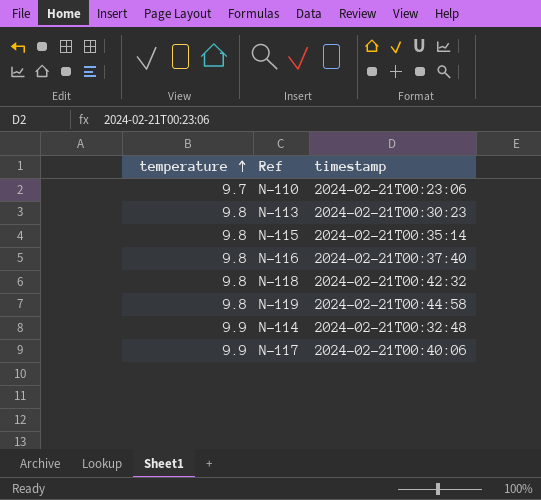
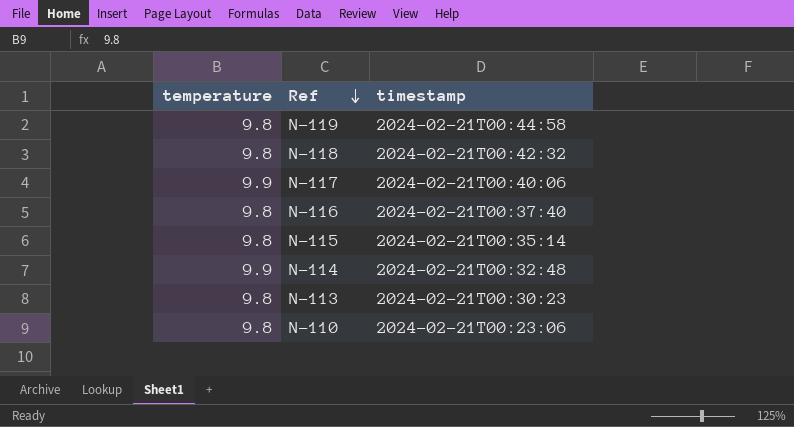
row order: temperature ascending -> Ref descending
N-110 | temperature: 9.7 -> 9.8

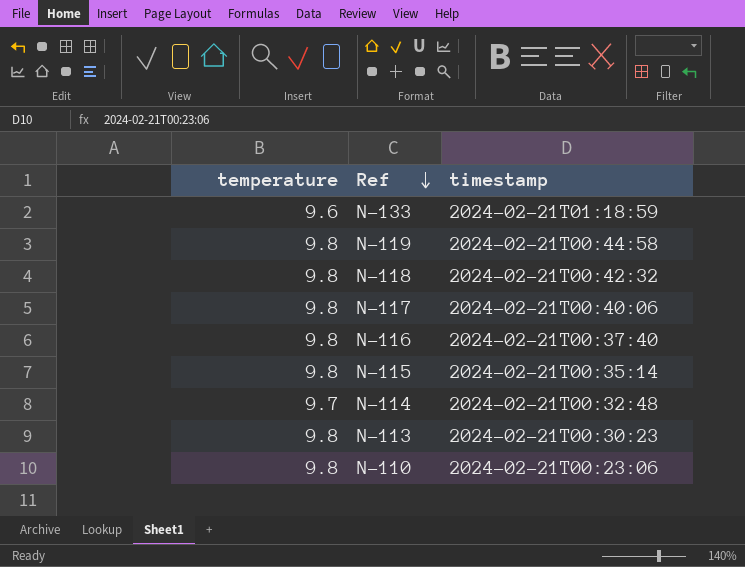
row N-133: none -> 9.6 | 2024-02-21T01:18:59
N-117 | temperature: 9.9 -> 9.8
N-114 | temperature: 9.9 -> 9.7

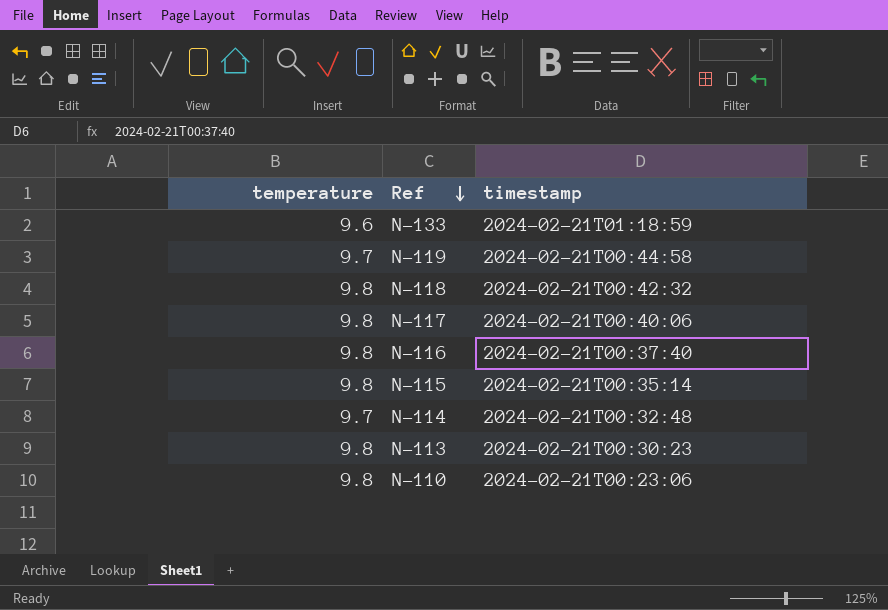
N-119 | temperature: 9.8 -> 9.7

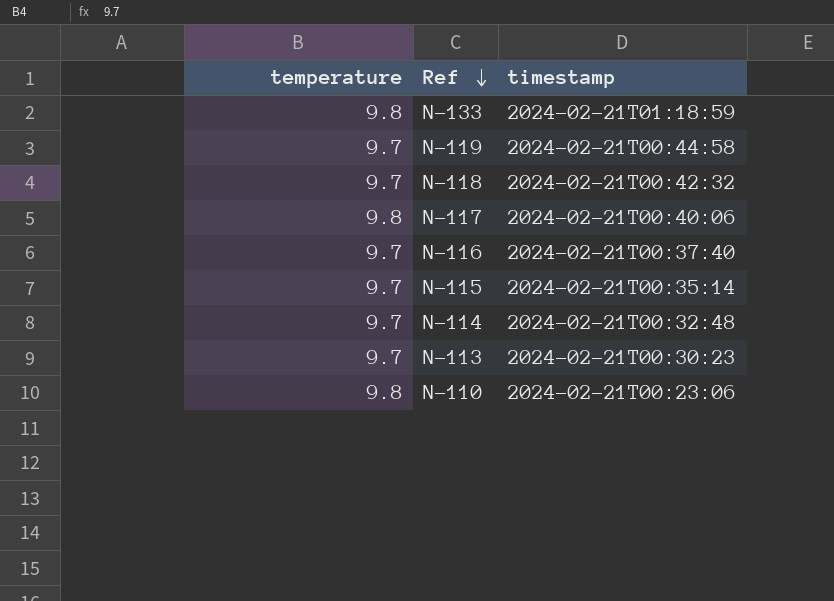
N-133 | temperature: 9.6 -> 9.8
N-118 | temperature: 9.8 -> 9.7
N-116 | temperature: 9.8 -> 9.7
N-115 | temperature: 9.8 -> 9.7
N-113 | temperature: 9.8 -> 9.7

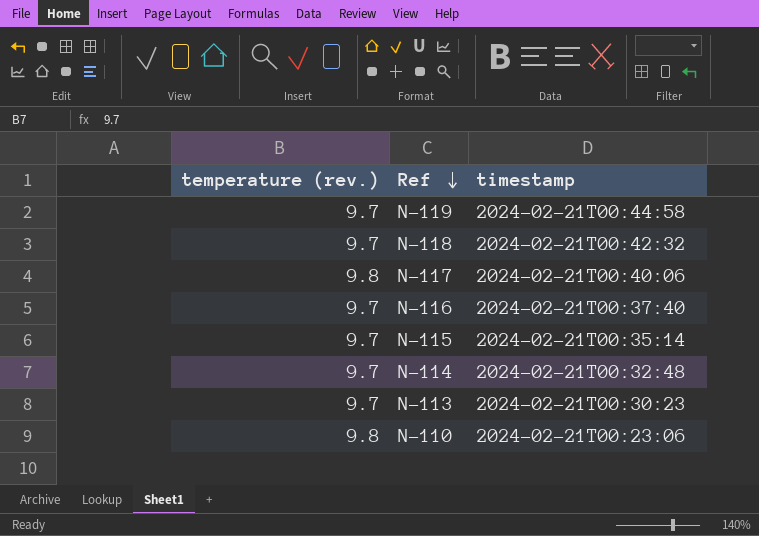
column name: temperature -> temperature (rev.)
row N-133: 9.8 | 2024-02-21T01:18:59 -> none

